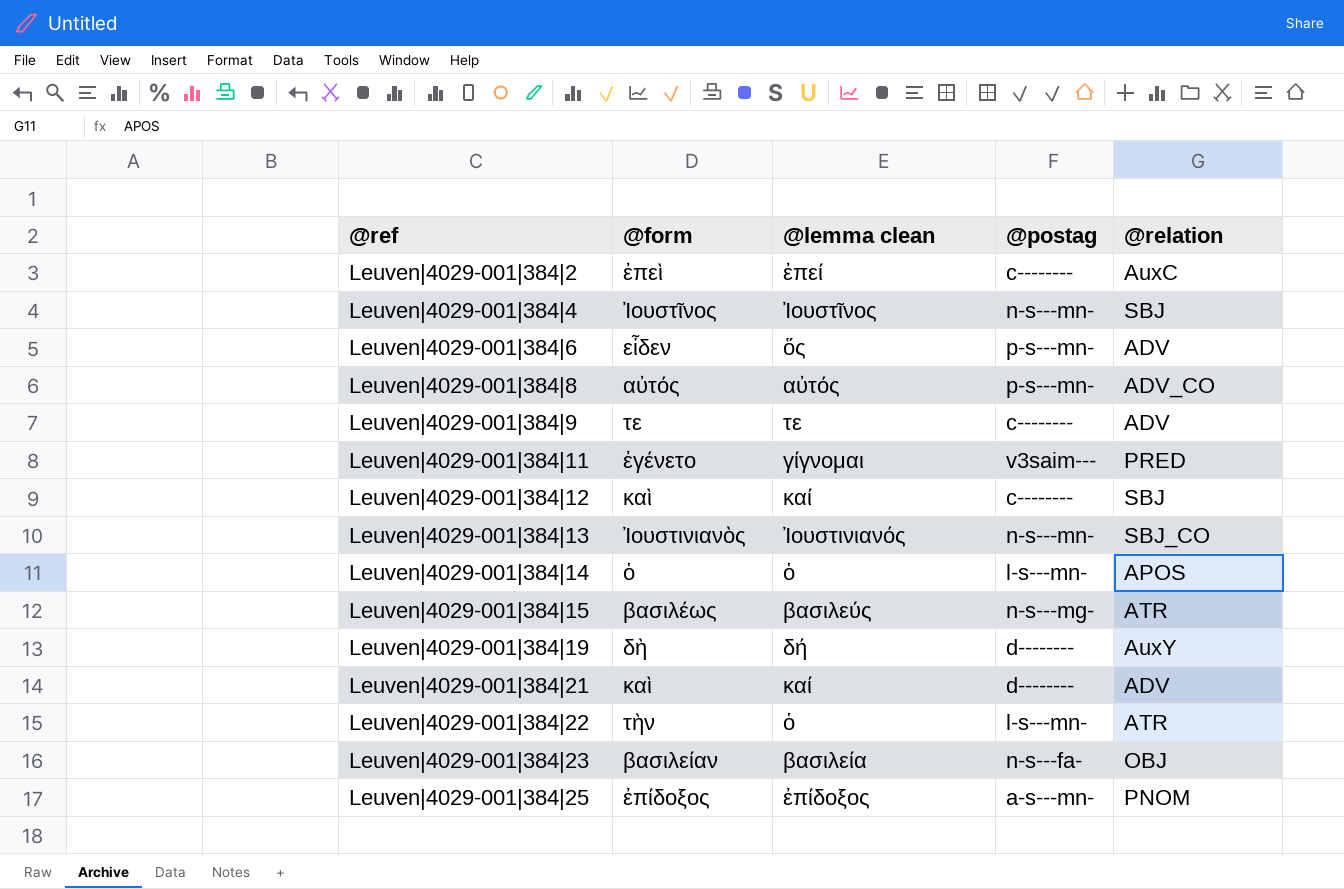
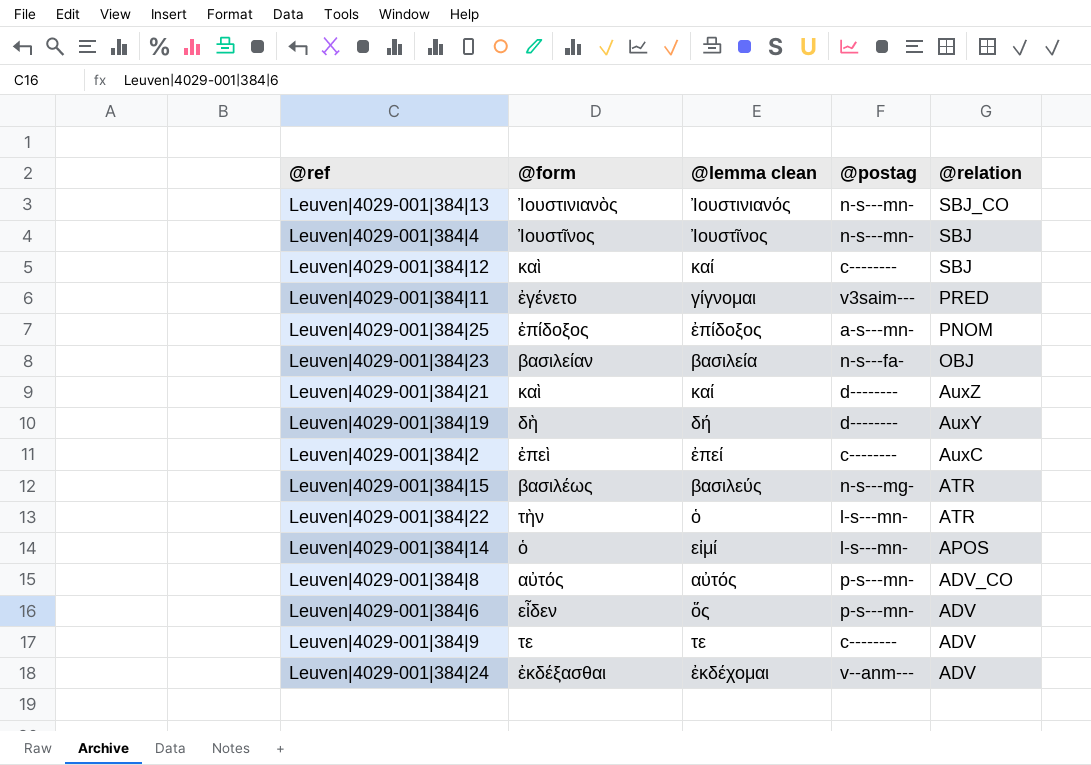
row order: @ref ascending -> @relation descending
Leuven|4029-001|384|21 | @relation: ADV -> AuxZ
Leuven|4029-001|384|14 | @lemma clean: ὁ -> εἰμί
row Leuven|4029-001|384|24: none -> ἐκδέξασθαι | ἐκδέχομαι | v--anm--- | ADV

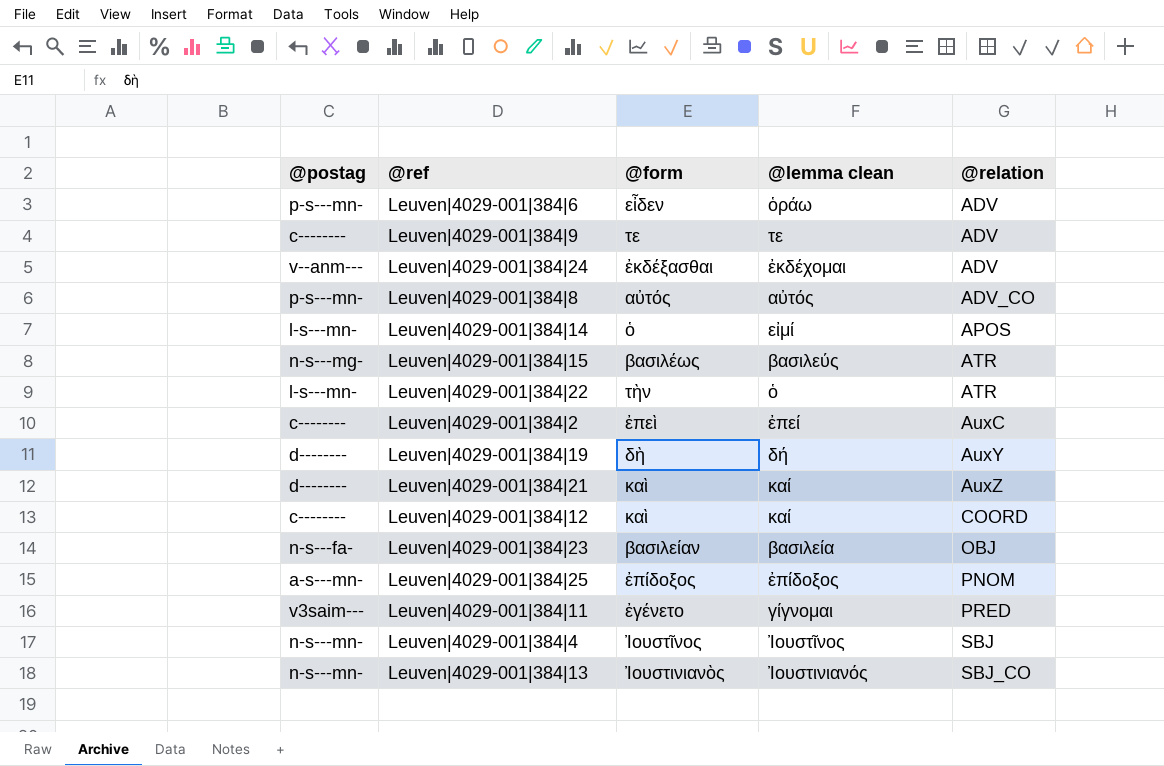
row order: @relation descending -> @relation ascending
column @postag | position: 4 -> 1
Leuven|4029-001|384|6 | @lemma clean: ὅς -> ὁράω
Leuven|4029-001|384|12 | @relation: SBJ -> COORD

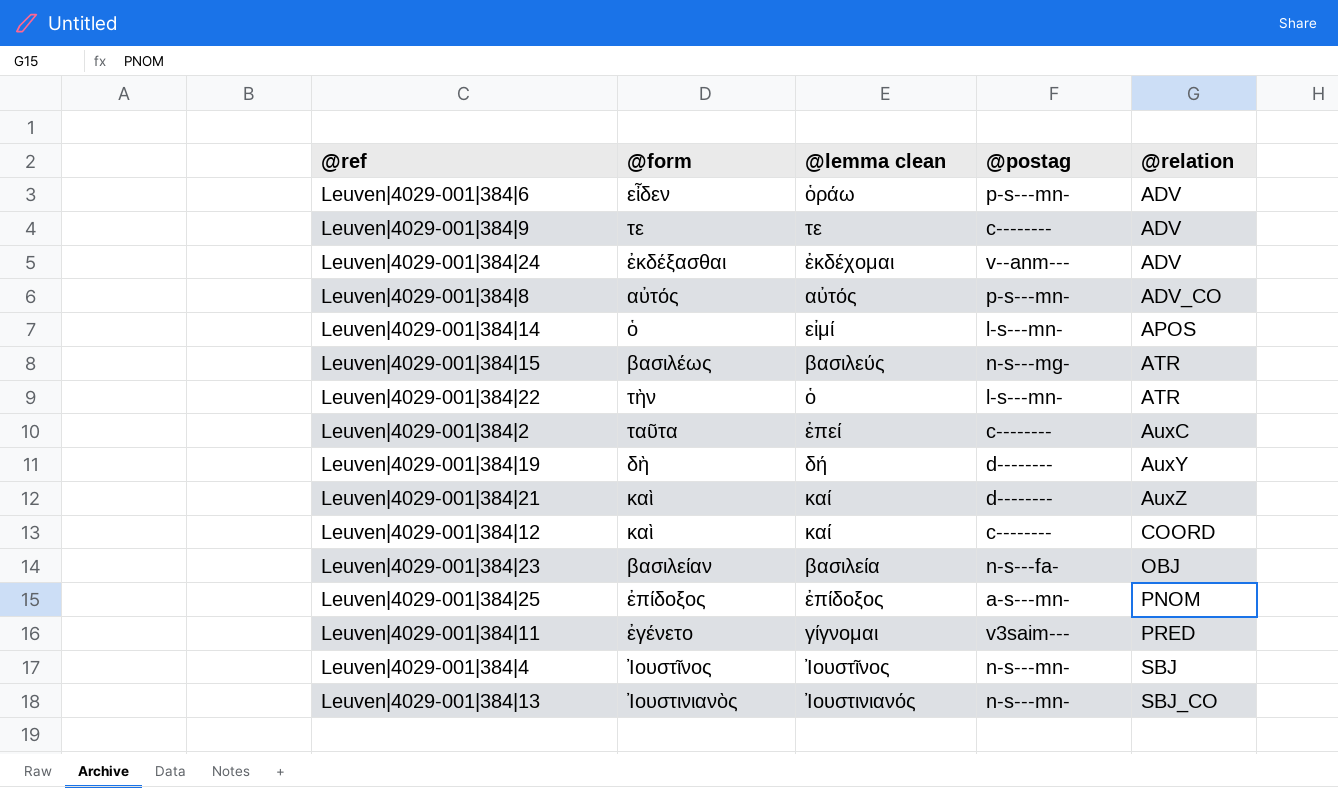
column @postag | position: 1 -> 4
Leuven|4029-001|384|2 | @form: ἐπεὶ -> ταῦτα

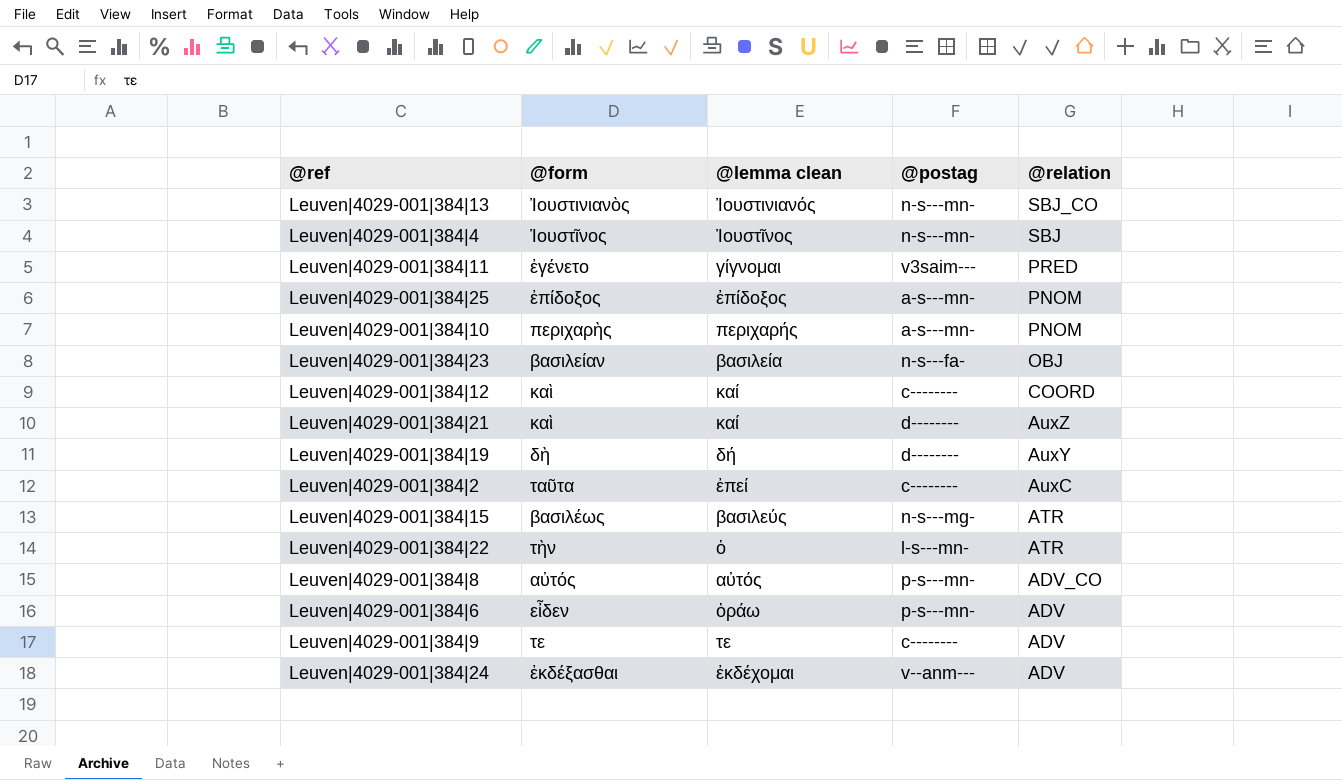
row order: @relation ascending -> @relation descending
row Leuven|4029-001|384|14: ὁ | εἰμί | l-s---mn- | APOS -> none
row Leuven|4029-001|384|10: none -> περιχαρὴς | περιχαρής | a-s---mn- | PNOM

